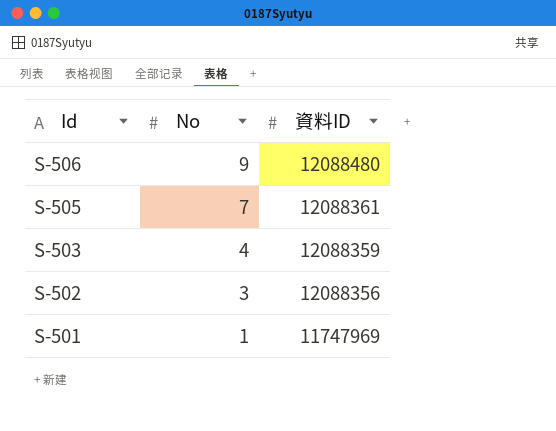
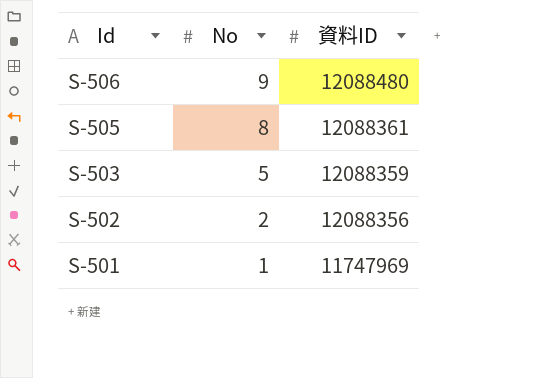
S-505 | No: 7 -> 8
S-503 | No: 4 -> 5
S-502 | No: 3 -> 2

